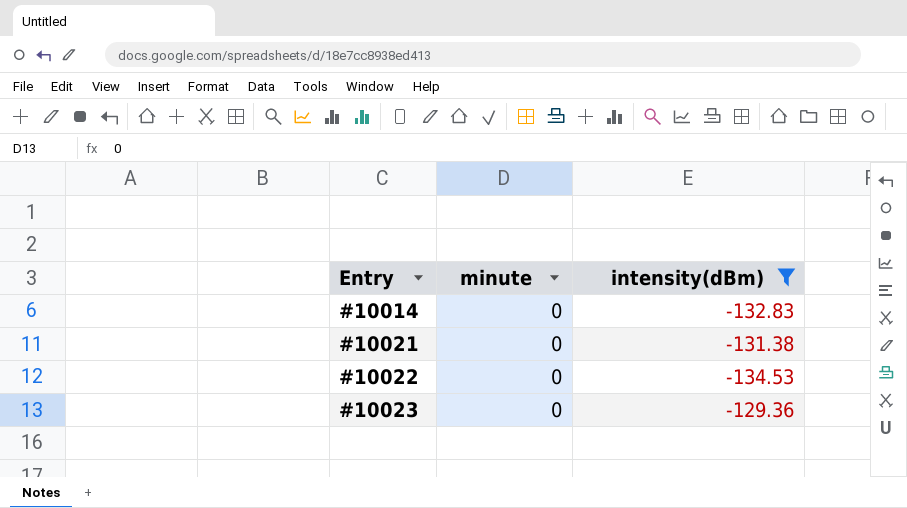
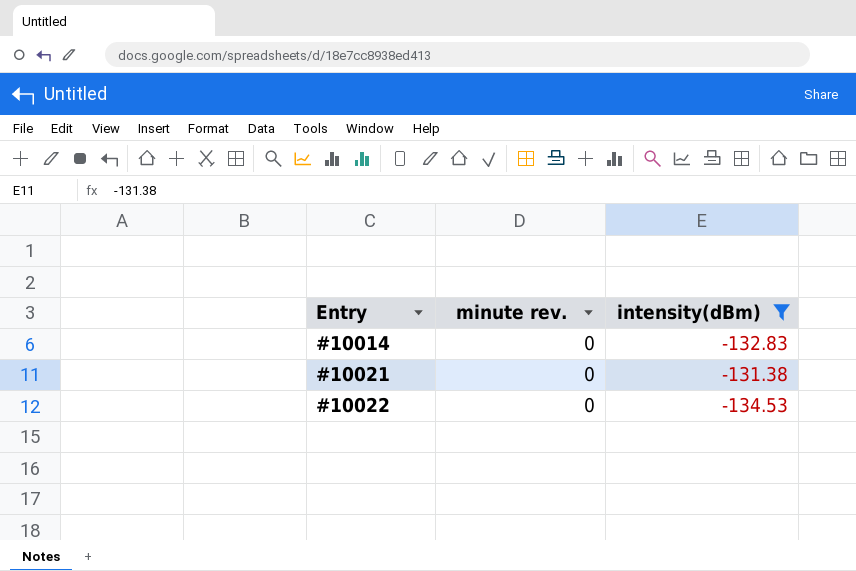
column name: minute -> minute rev.
row #10023: 0 | -129.36 -> none

